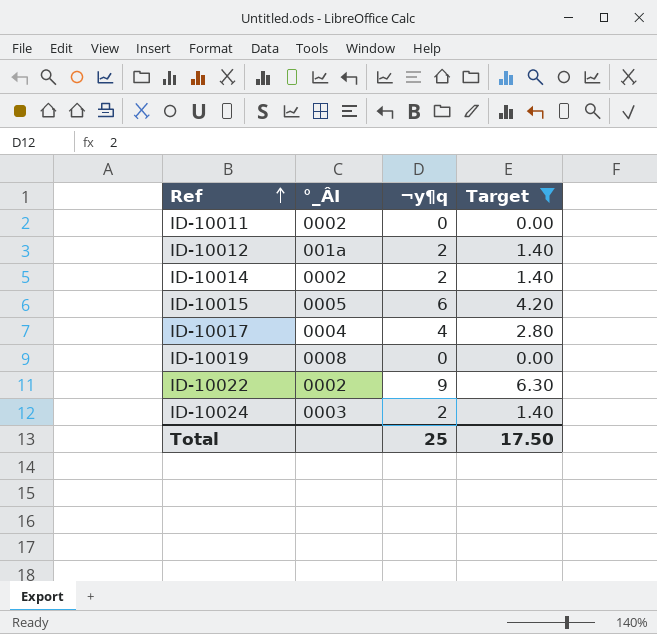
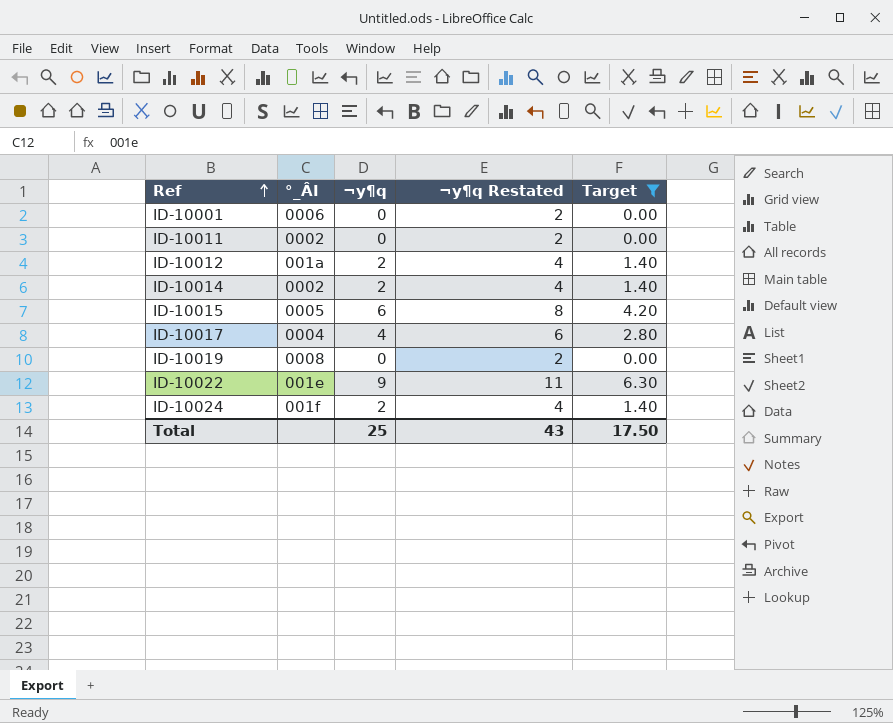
column ¬y¶q Restated | formula: none -> [¬y¶q] + 2
row ID-10001: none -> 0006 | 0 | 2 | 0.00
ID-10022 | °_ÂI: 0002 -> 001e
ID-10024 | °_ÂI: 0003 -> 001f

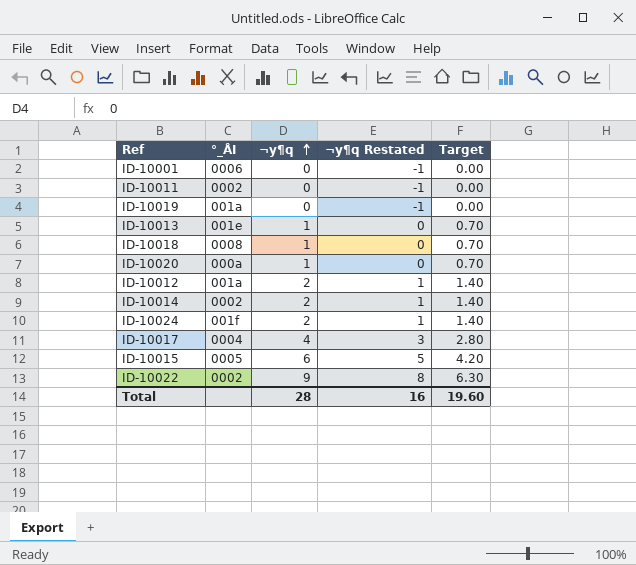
filter: Target != 0.70 -> none
row order: Ref ascending -> ¬y¶q ascending
column ¬y¶q Restated | formula: [¬y¶q] + 2 -> [¬y¶q] - 1
ID-10019 | °_ÂI: 0008 -> 001a
ID-10022 | °_ÂI: 001e -> 0002
Total | ¬y¶q: 25 -> 28
Total | ¬y¶q Restated: 43 -> 16
Total | Target: 17.50 -> 19.60

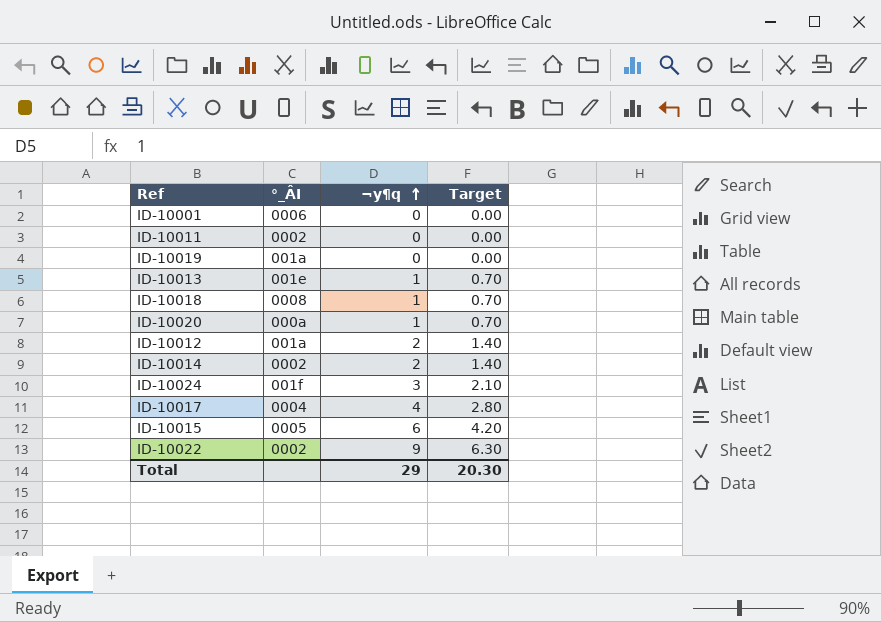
column ¬y¶q Restated | formula: [¬y¶q] - 1 -> none
ID-10024 | ¬y¶q: 2 -> 3
ID-10024 | Target: 1.40 -> 2.10
Total | ¬y¶q: 28 -> 29
Total | Target: 19.60 -> 20.30

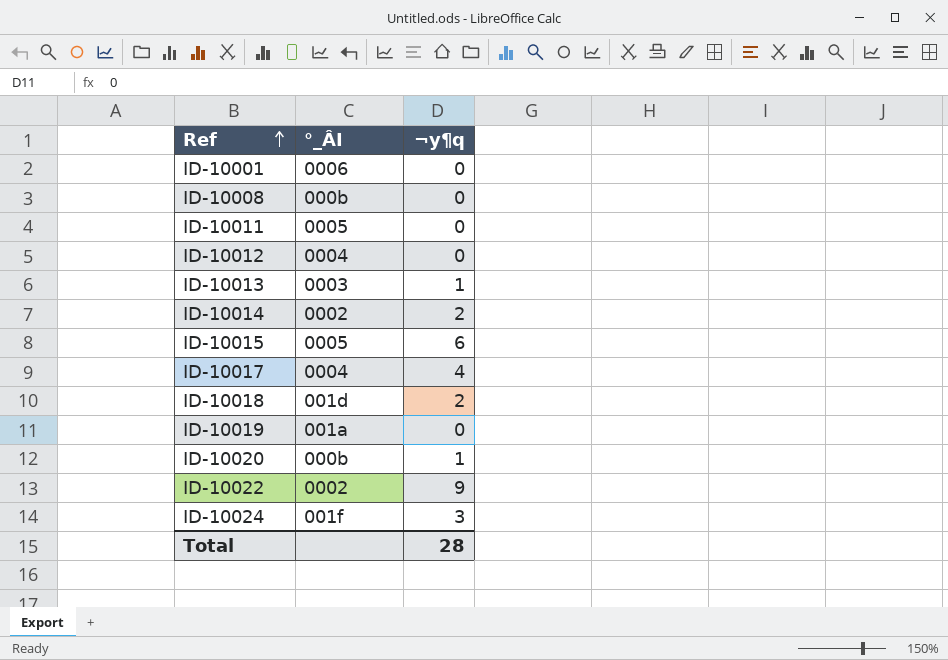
row order: ¬y¶q ascending -> Ref ascending
column Target | formula: [¬y¶q] * 0.7 -> none
row ID-10008: none -> 000b | 0
ID-10011 | °_ÂI: 0002 -> 0005
ID-10012 | °_ÂI: 001a -> 0004
ID-10012 | ¬y¶q: 2 -> 0
ID-10013 | °_ÂI: 001e -> 0003
ID-10018 | °_ÂI: 0008 -> 001d
ID-10018 | ¬y¶q: 1 -> 2
ID-10020 | °_ÂI: 000a -> 000b
Total | ¬y¶q: 29 -> 28

